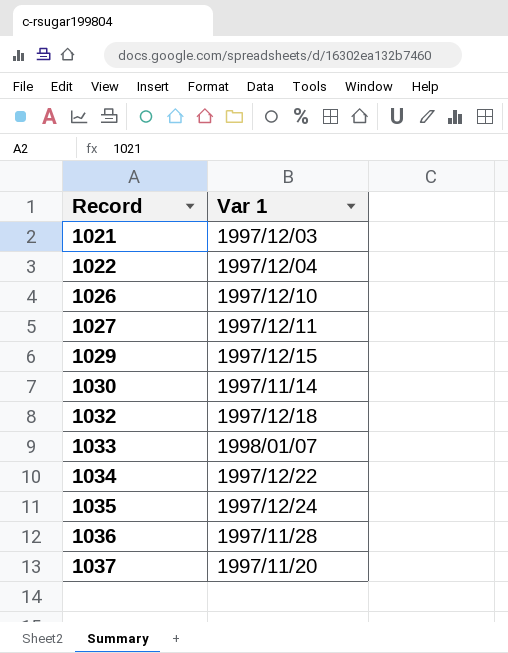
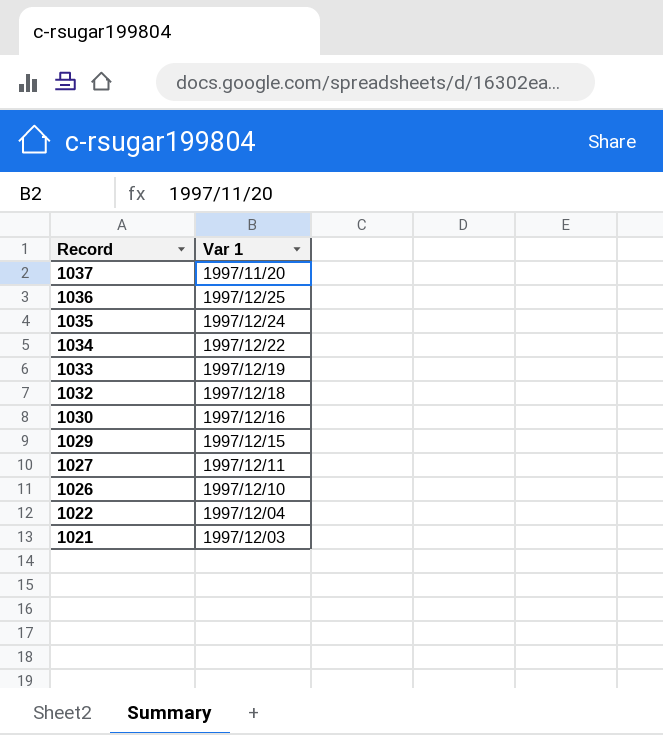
row order: Record ascending -> Record descending
1036 | Var 1: 1997/11/28 -> 1997/12/25
1033 | Var 1: 1998/01/07 -> 1997/12/19
1030 | Var 1: 1997/11/14 -> 1997/12/16

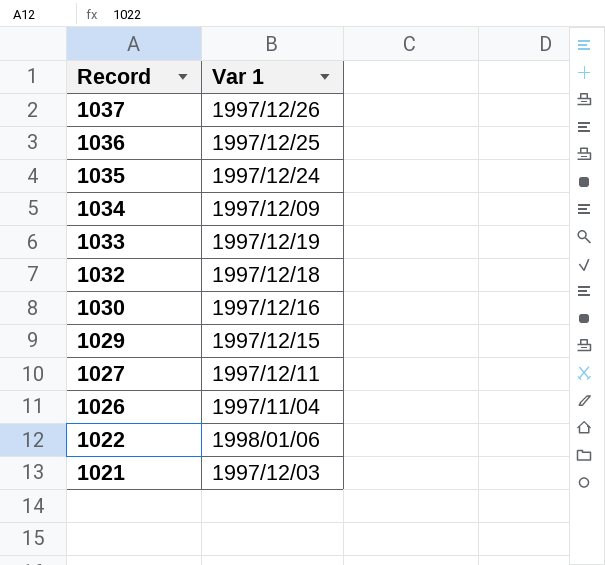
1037 | Var 1: 1997/11/20 -> 1997/12/26
1034 | Var 1: 1997/12/22 -> 1997/12/09
1026 | Var 1: 1997/12/10 -> 1997/11/04
1022 | Var 1: 1997/12/04 -> 1998/01/06

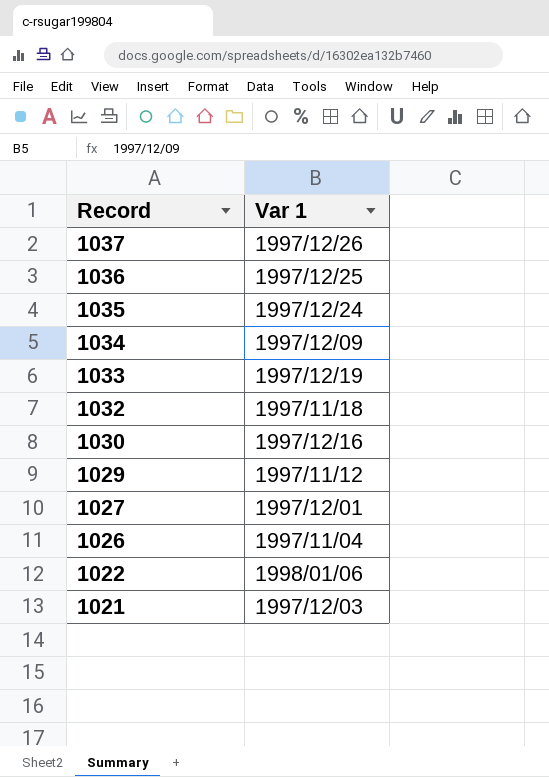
1032 | Var 1: 1997/12/18 -> 1997/11/18
1029 | Var 1: 1997/12/15 -> 1997/11/12
1027 | Var 1: 1997/12/11 -> 1997/12/01

